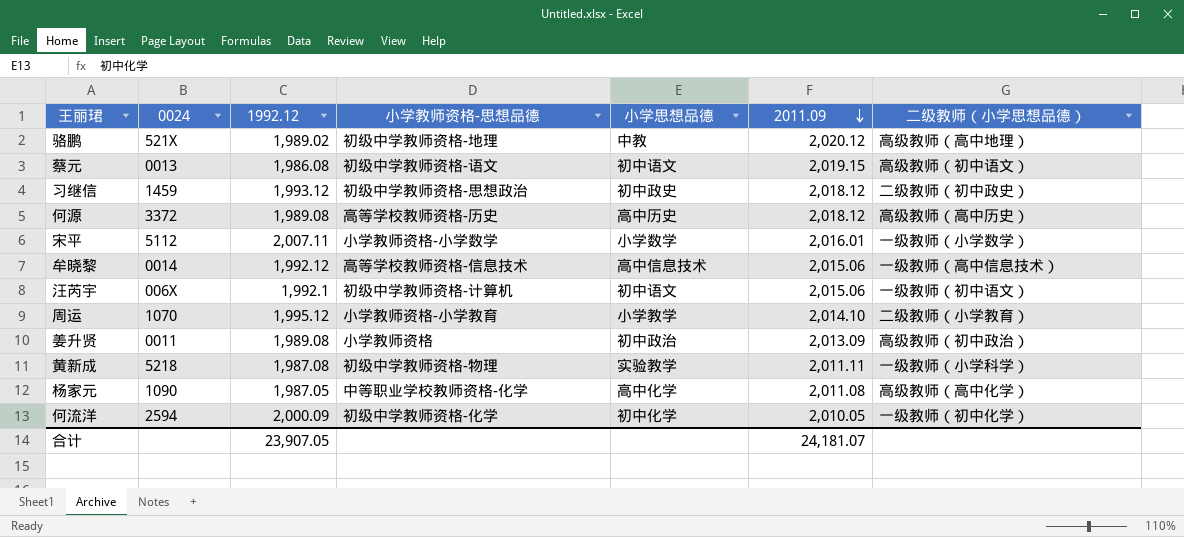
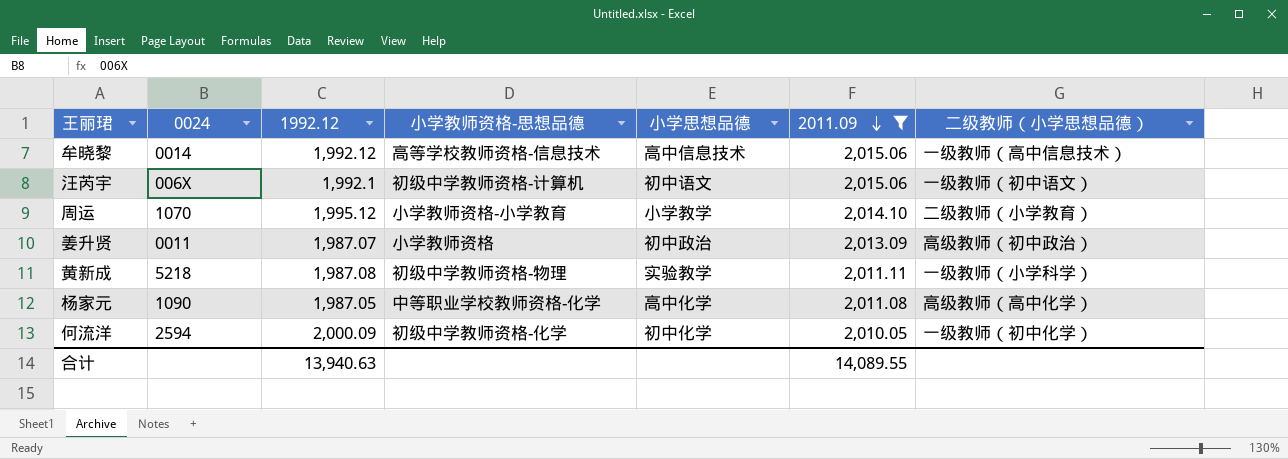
filter: none -> 2011.09 <= 2,015.06
姜升贤 | 1992.12: 1,989.08 -> 1,987.07
合计 | 1992.12: 23,907.05 -> 13,940.63
合计 | 2011.09: 24,181.07 -> 14,089.55

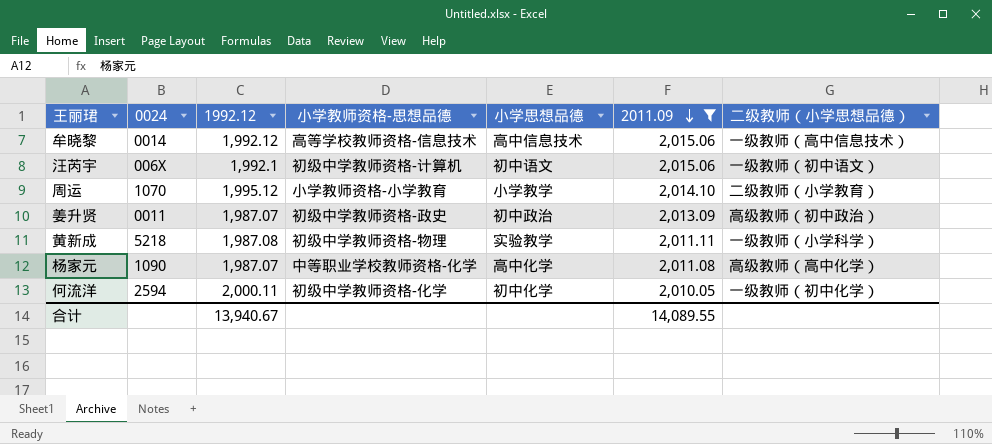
姜升贤 | 小学教师资格-思想品德: 小学教师资格 -> 初级中学教师资格-政史
杨家元 | 1992.12: 1,987.05 -> 1,987.07
何流洋 | 1992.12: 2,000.09 -> 2,000.11
合计 | 1992.12: 13,940.63 -> 13,940.67

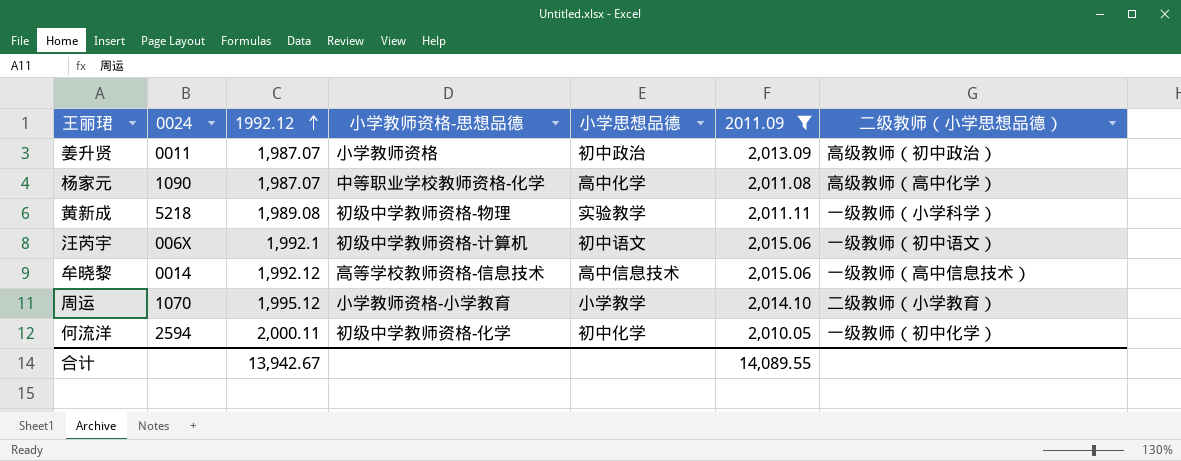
row order: 2011.09 descending -> 1992.12 ascending
姜升贤 | 小学教师资格-思想品德: 初级中学教师资格-政史 -> 小学教师资格
黄新成 | 1992.12: 1,987.08 -> 1,989.08
合计 | 1992.12: 13,940.67 -> 13,942.67

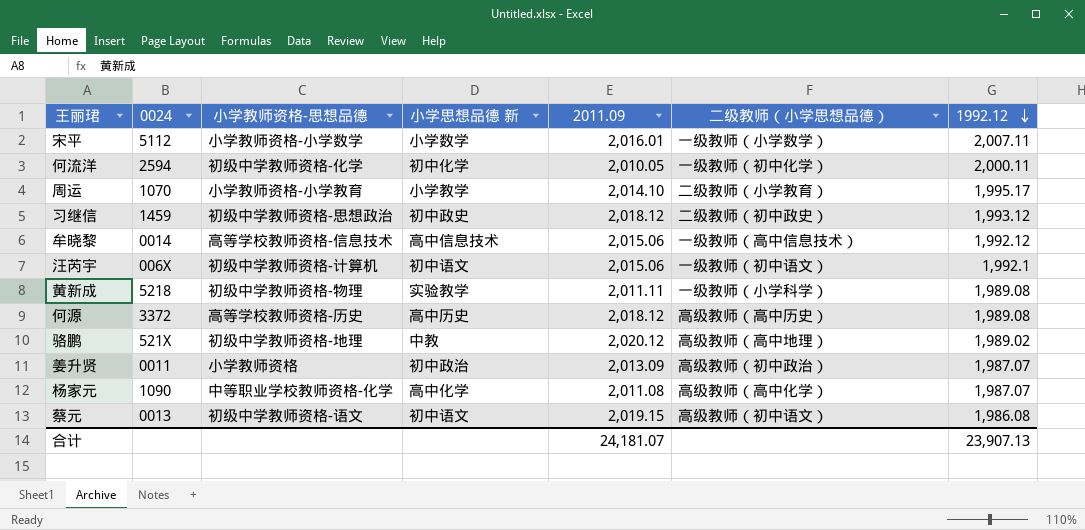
filter: 2011.09 <= 2,015.06 -> none
row order: 1992.12 ascending -> 1992.12 descending
column name: 小学思想品德 -> 小学思想品德 新
column 1992.12 | position: 3 -> 7
周运 | 1992.12: 1,995.12 -> 1,995.17
合计 | 2011.09: 14,089.55 -> 24,181.07
合计 | 1992.12: 13,942.67 -> 23,907.13

